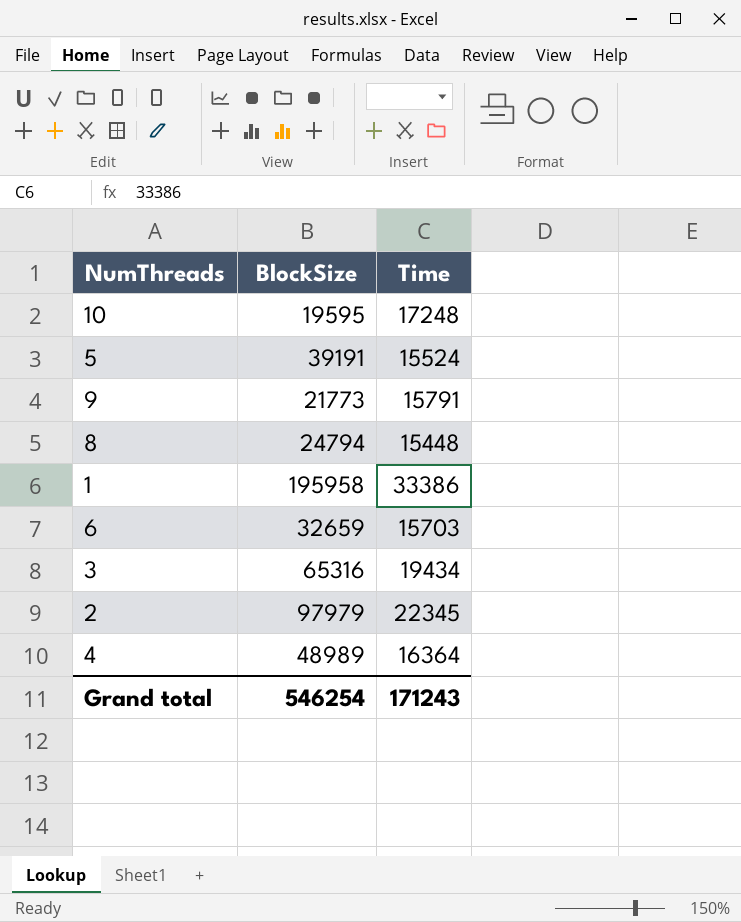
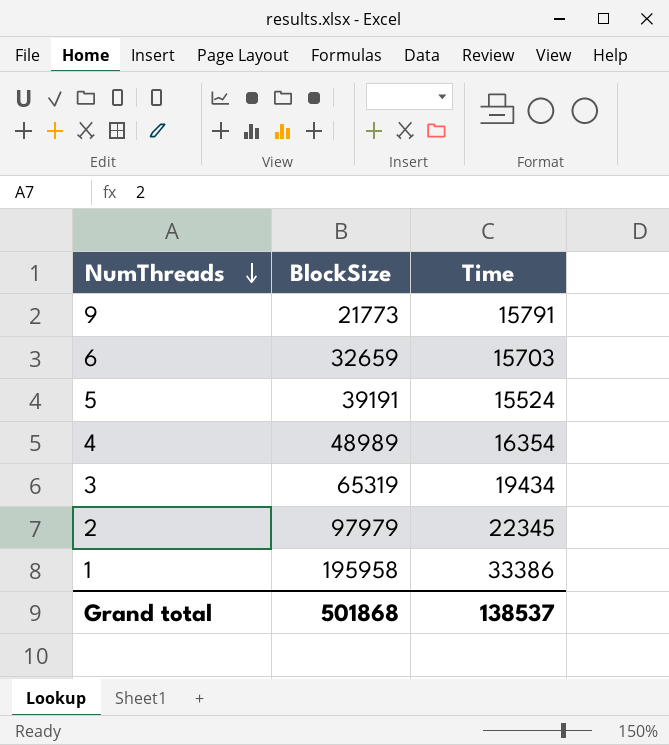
row order: none -> NumThreads descending
row 10: 19595 | 17248 -> none
row 8: 24794 | 15448 -> none
4 | Time: 16364 -> 16354
3 | BlockSize: 65316 -> 65319
Grand total | BlockSize: 546254 -> 501868
Grand total | Time: 171243 -> 138537

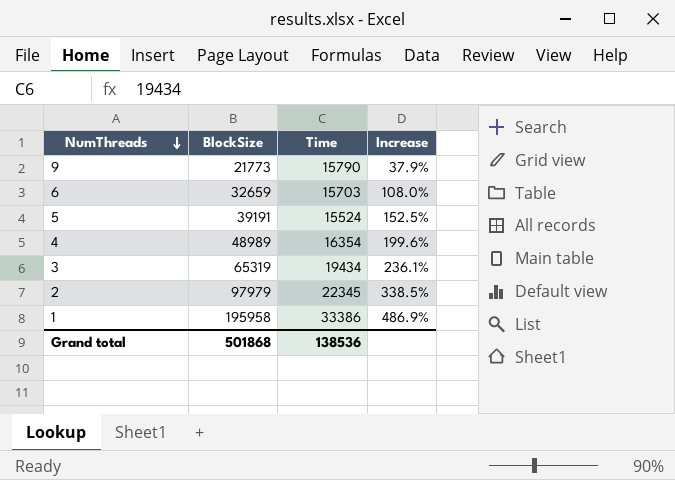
column Increase | formula: none -> ([BlockSize] - [Time]) / [Time]
9 | Time: 15791 -> 15790
Grand total | Time: 138537 -> 138536

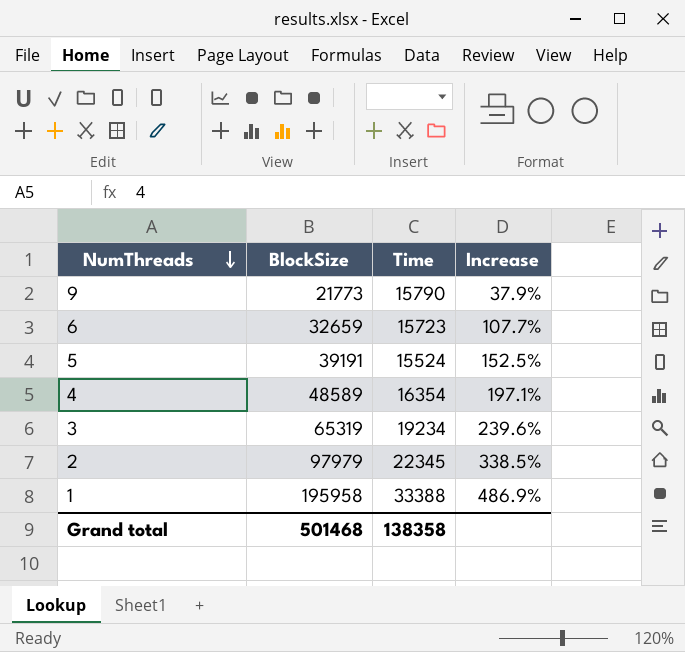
6 | Time: 15703 -> 15723
6 | Increase: 108.0% -> 107.7%
4 | BlockSize: 48989 -> 48589
4 | Increase: 199.6% -> 197.1%
3 | Time: 19434 -> 19234
3 | Increase: 236.1% -> 239.6%
1 | Time: 33386 -> 33388
Grand total | BlockSize: 501868 -> 501468
Grand total | Time: 138536 -> 138358

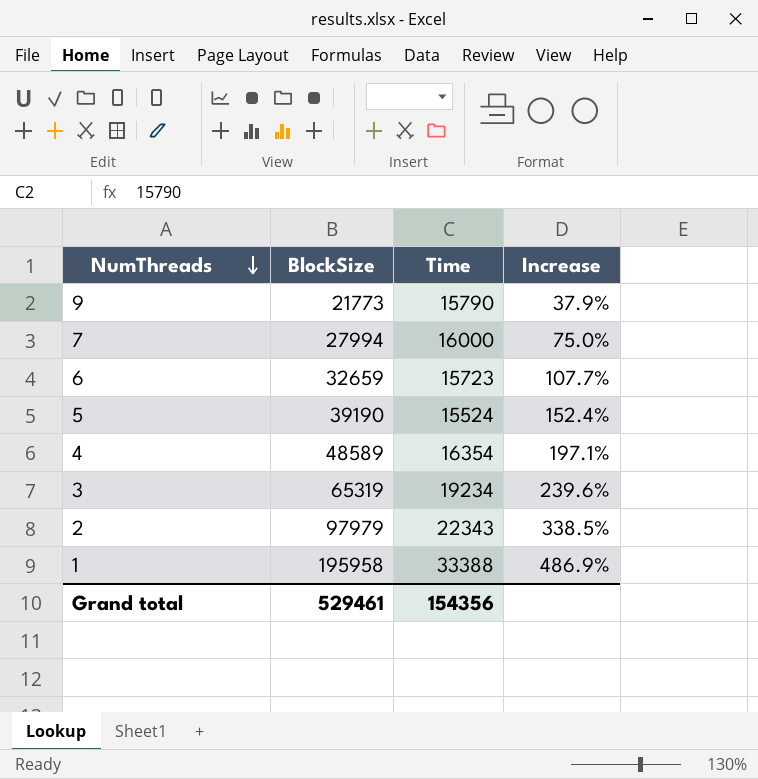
row 7: none -> 27994 | 16000 | 75.0%
5 | BlockSize: 39191 -> 39190
5 | Increase: 152.5% -> 152.4%
2 | Time: 22345 -> 22343
Grand total | BlockSize: 501468 -> 529461
Grand total | Time: 138358 -> 154356

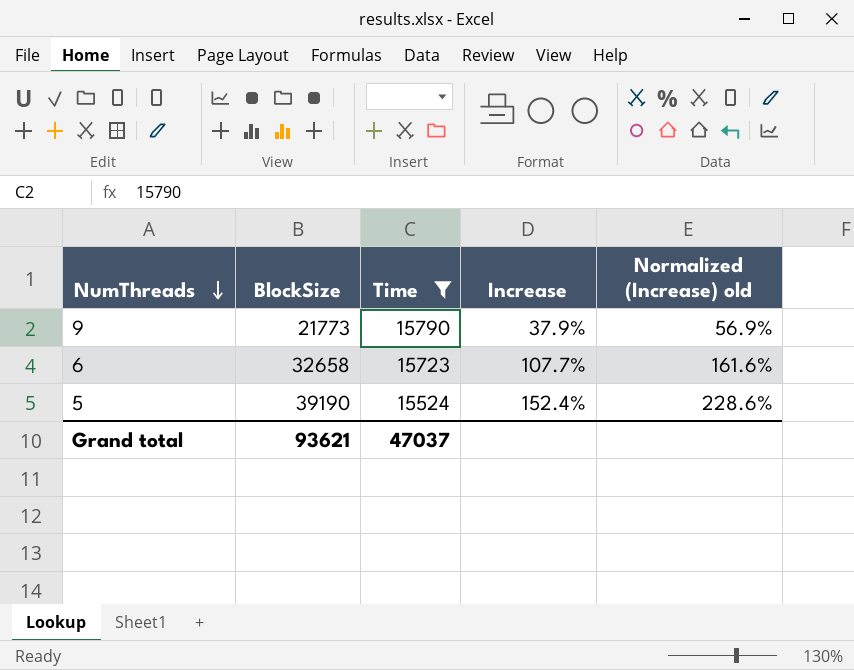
filter: none -> Time <= 15790
column Normalized (Increase) old | formula: none -> [Increase] * 1.5
6 | BlockSize: 32659 -> 32658
Grand total | BlockSize: 529461 -> 93621
Grand total | Time: 154356 -> 47037

